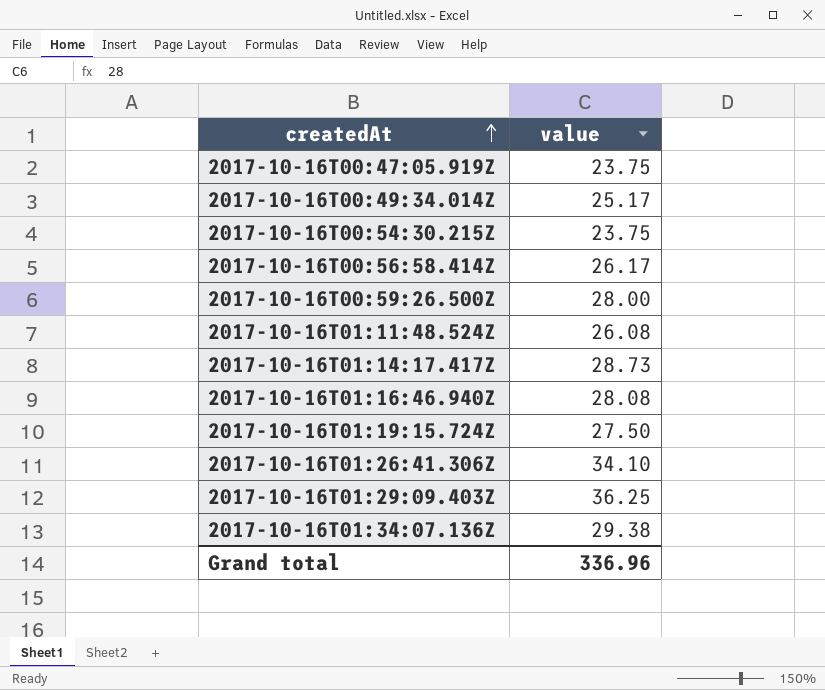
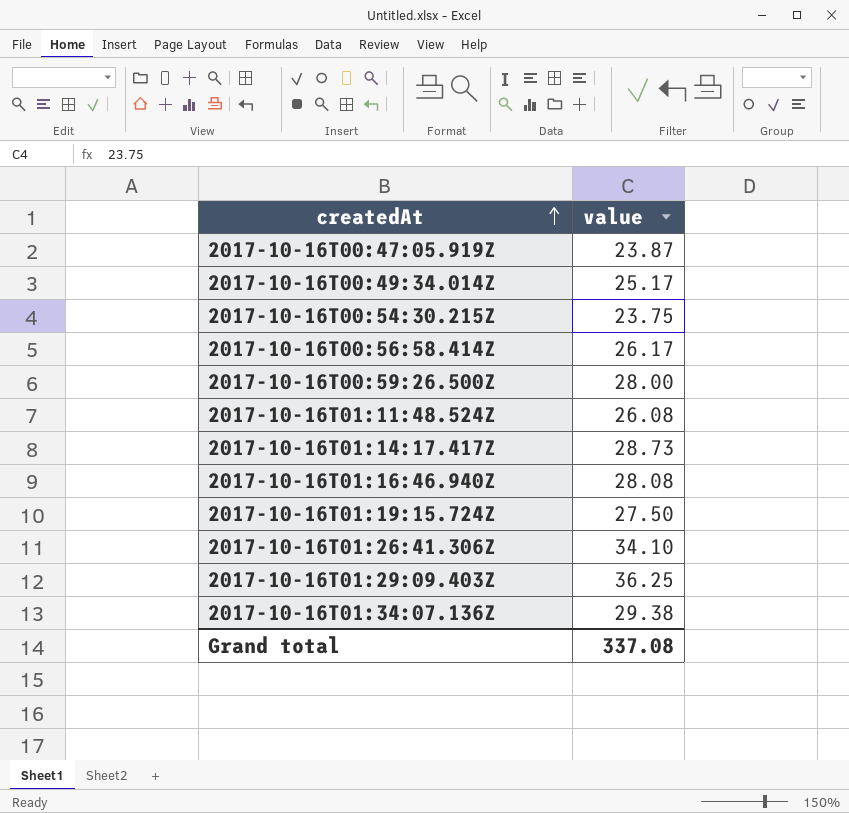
2017-10-16T00:47:05.919Z | value: 23.75 -> 23.87
Grand total | value: 336.96 -> 337.08

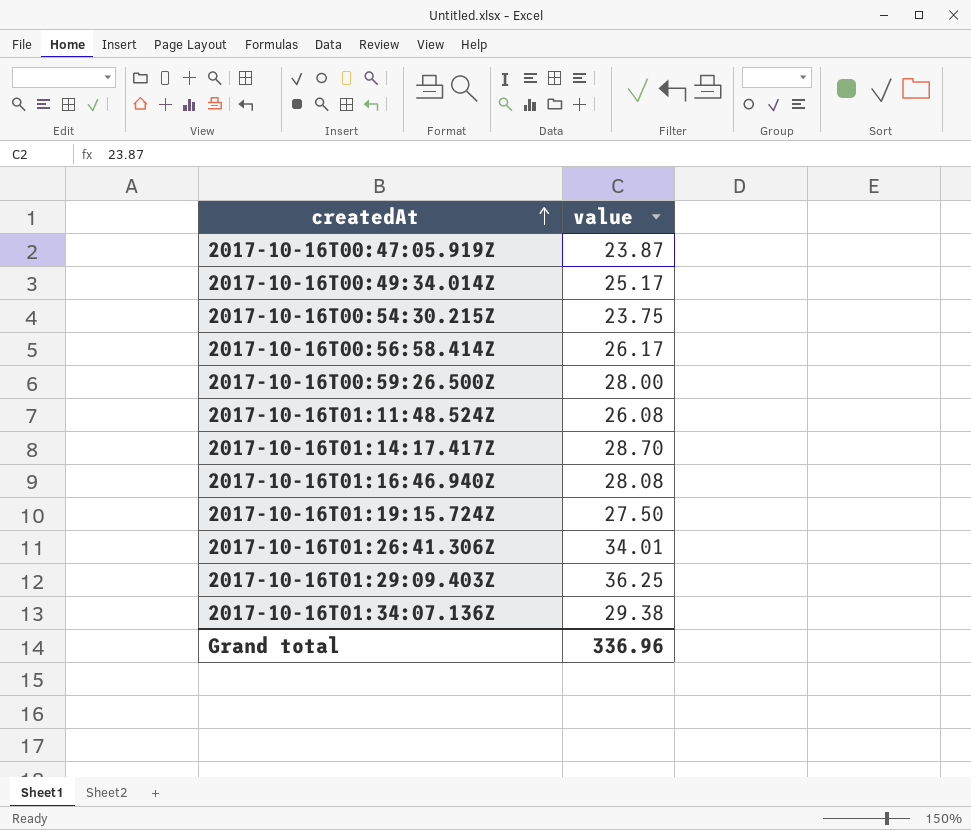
2017-10-16T01:14:17.417Z | value: 28.73 -> 28.70
2017-10-16T01:26:41.306Z | value: 34.10 -> 34.01
Grand total | value: 337.08 -> 336.96

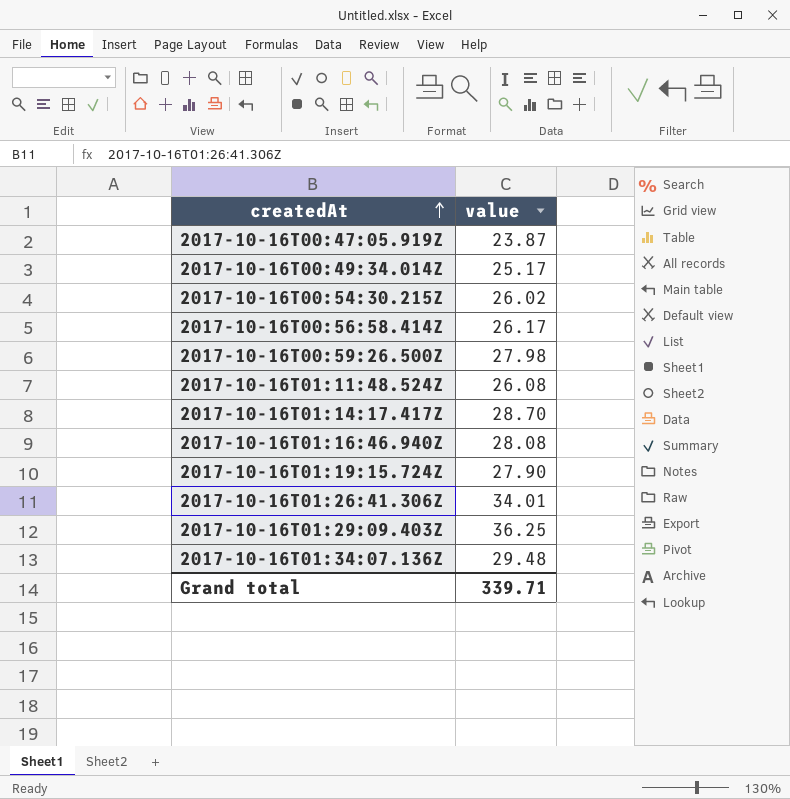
2017-10-16T00:54:30.215Z | value: 23.75 -> 26.02
2017-10-16T00:59:26.500Z | value: 28.00 -> 27.98
2017-10-16T01:19:15.724Z | value: 27.50 -> 27.90
2017-10-16T01:34:07.136Z | value: 29.38 -> 29.48
Grand total | value: 336.96 -> 339.71

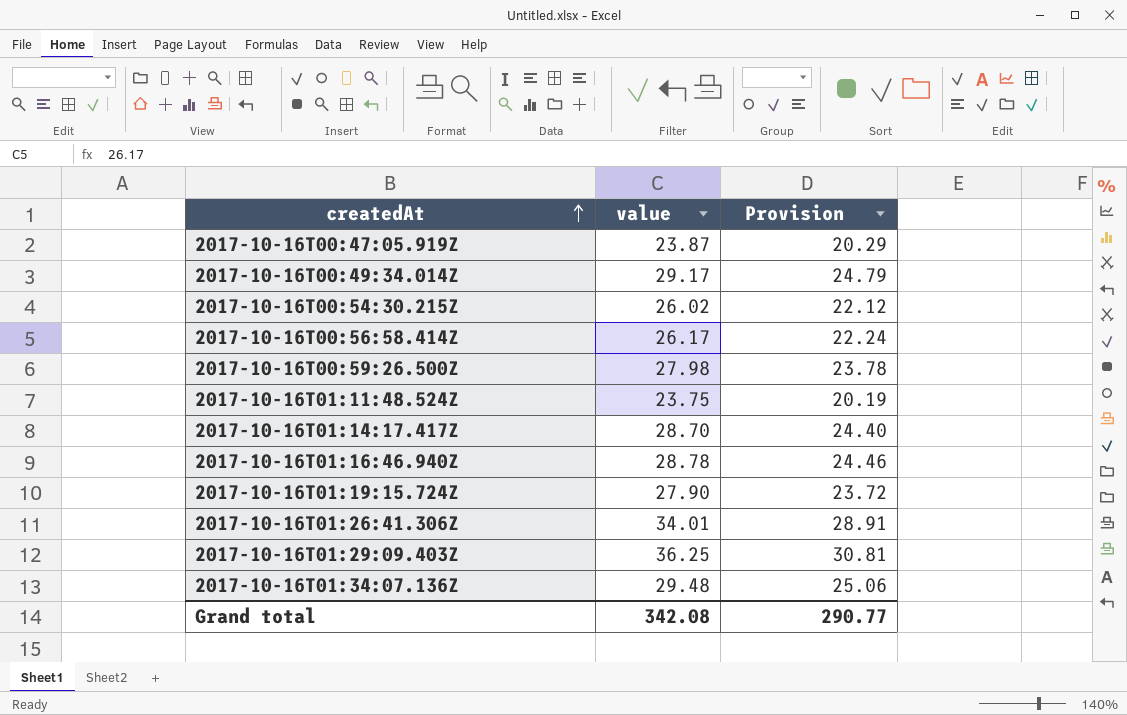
column Provision | formula: none -> [value] * 0.85
2017-10-16T00:49:34.014Z | value: 25.17 -> 29.17
2017-10-16T01:11:48.524Z | value: 26.08 -> 23.75
2017-10-16T01:16:46.940Z | value: 28.08 -> 28.78
Grand total | value: 339.71 -> 342.08

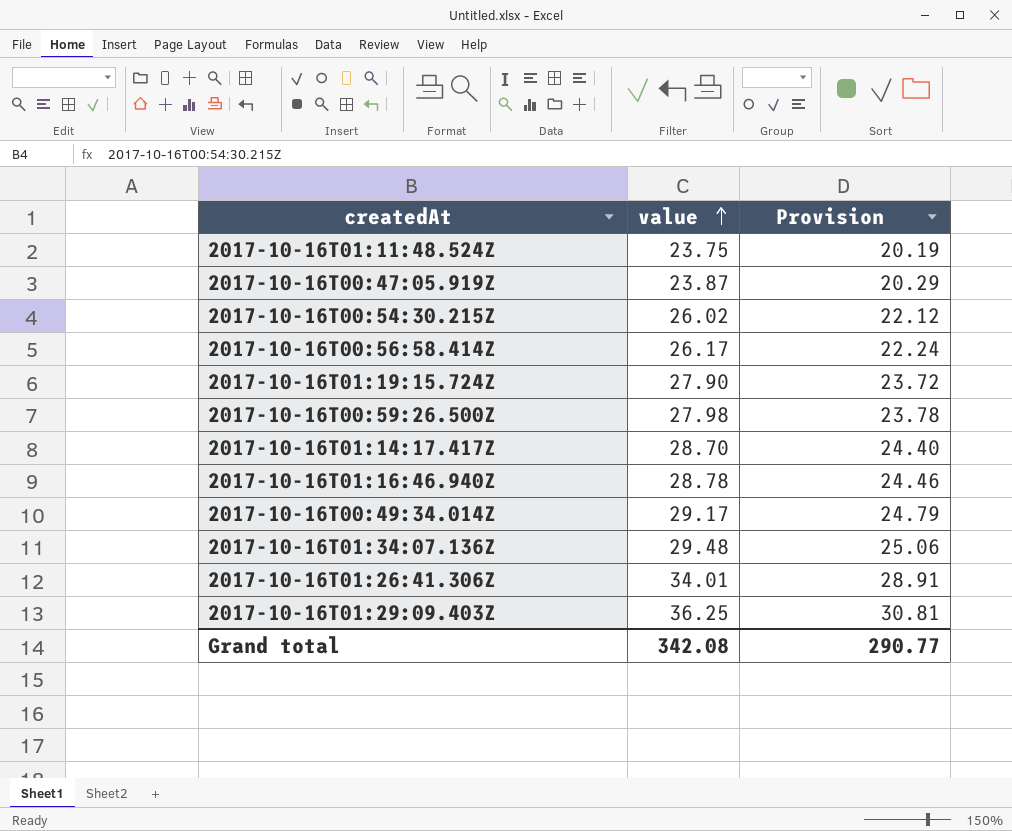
row order: createdAt ascending -> value ascending

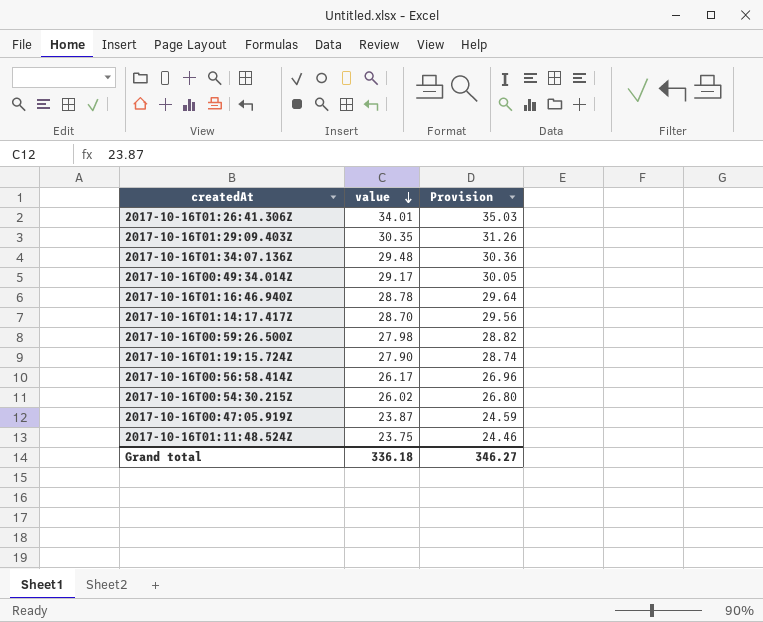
row order: value ascending -> value descending
column Provision | formula: [value] * 0.85 -> [value] * 1.03
2017-10-16T01:29:09.403Z | value: 36.25 -> 30.35
Grand total | value: 342.08 -> 336.18
Grand total | Provision: 290.77 -> 346.27

